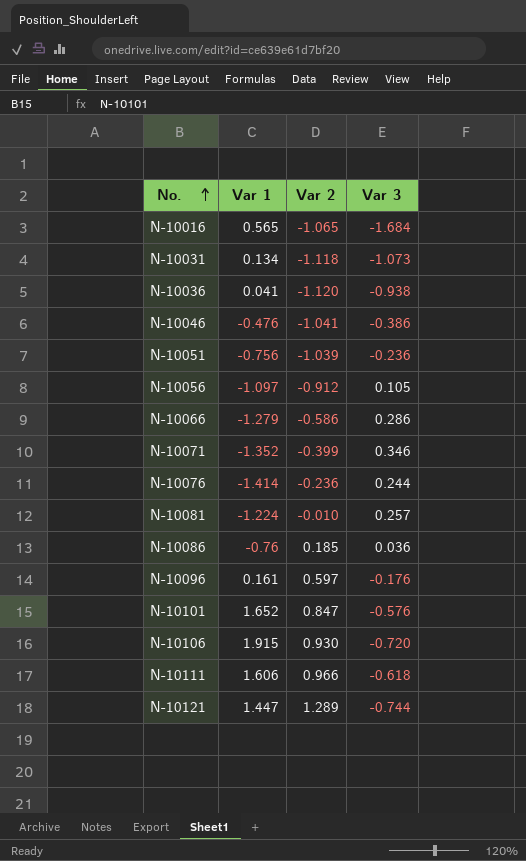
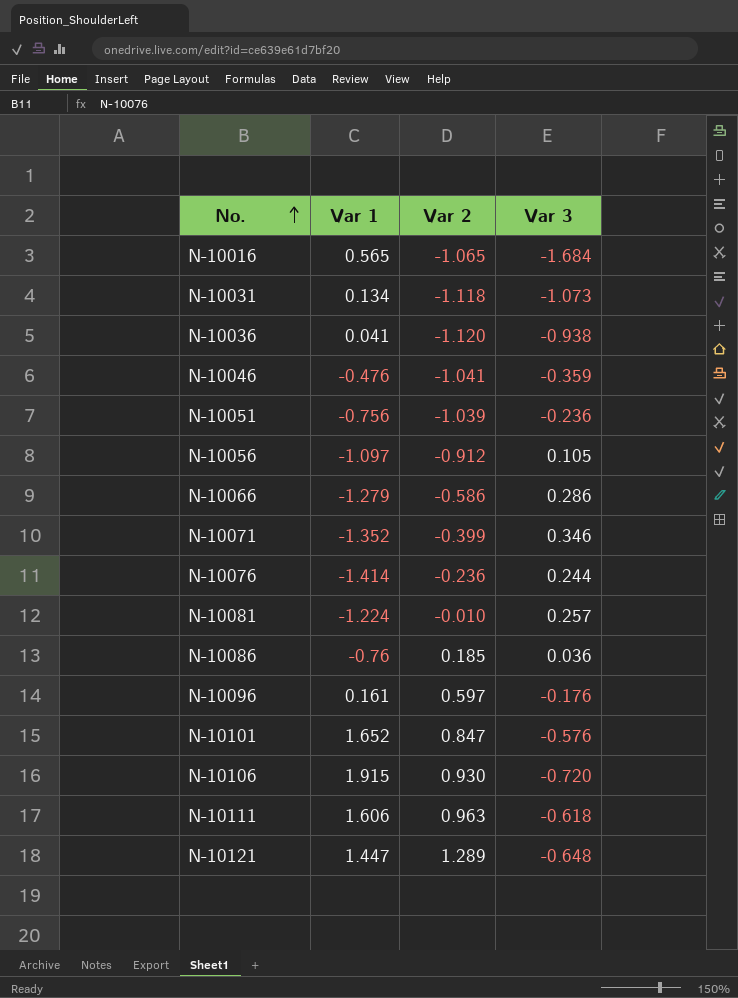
N-10046 | Var 3: -0.386 -> -0.359
N-10111 | Var 2: 0.966 -> 0.963
N-10121 | Var 3: -0.744 -> -0.648

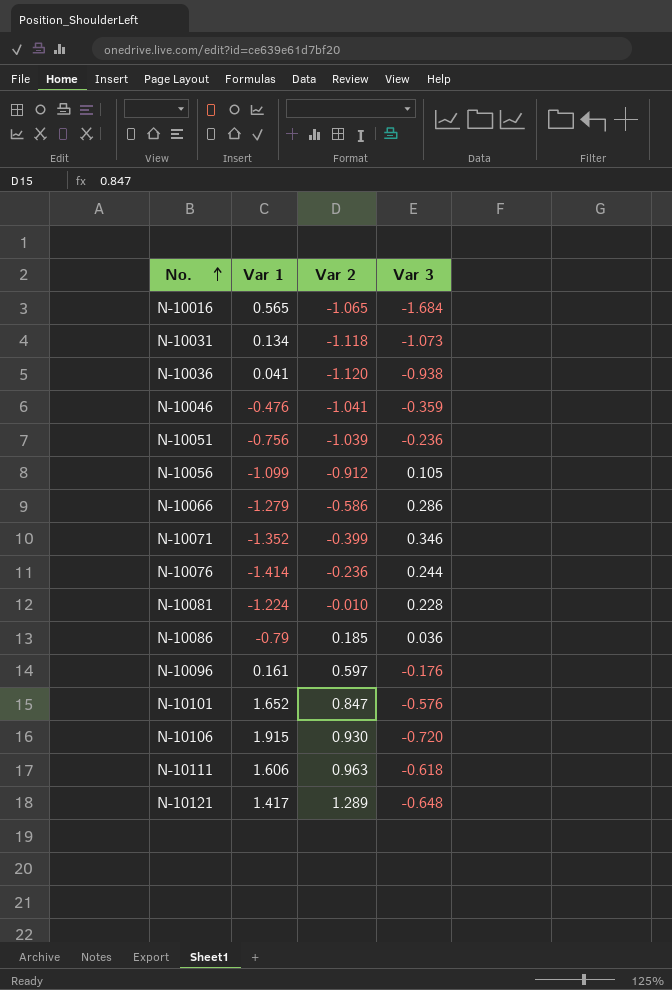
N-10056 | Var 1: -1.097 -> -1.099
N-10081 | Var 3: 0.257 -> 0.228
N-10086 | Var 1: -0.76 -> -0.79
N-10121 | Var 1: 1.447 -> 1.417

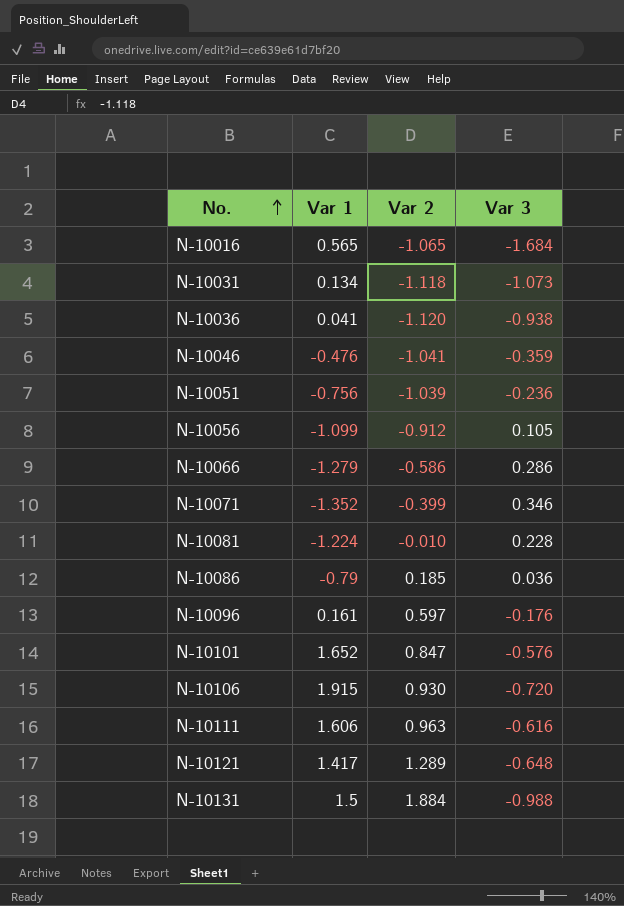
row N-10076: -1.414 | -0.236 | 0.244 -> none
N-10111 | Var 3: -0.618 -> -0.616
row N-10131: none -> 1.5 | 1.884 | -0.988

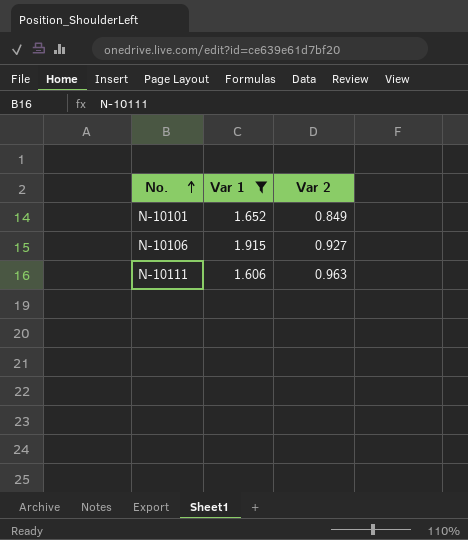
filter: none -> Var 1 >= 1.606
column Var 3 | position: 4 -> none
N-10101 | Var 2: 0.847 -> 0.849
N-10106 | Var 2: 0.930 -> 0.927

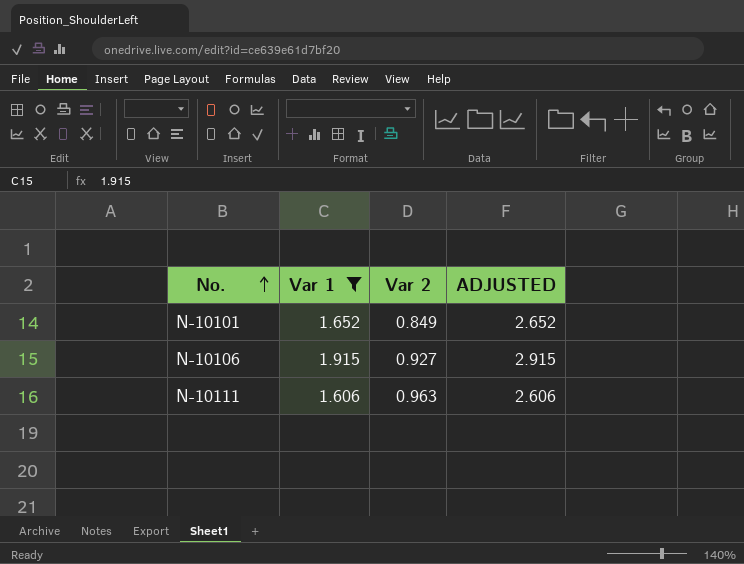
column ADJUSTED | formula: none -> [Var 1] + 1

